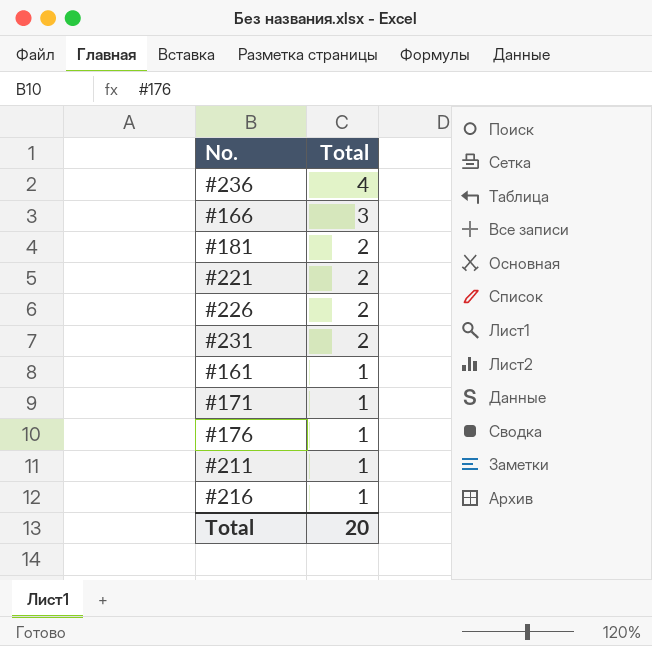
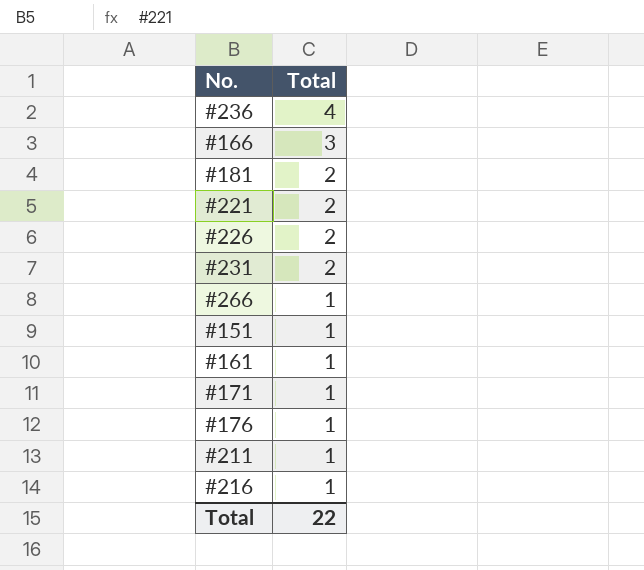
row #266: none -> 1
row #151: none -> 1
Total | Total: 20 -> 22

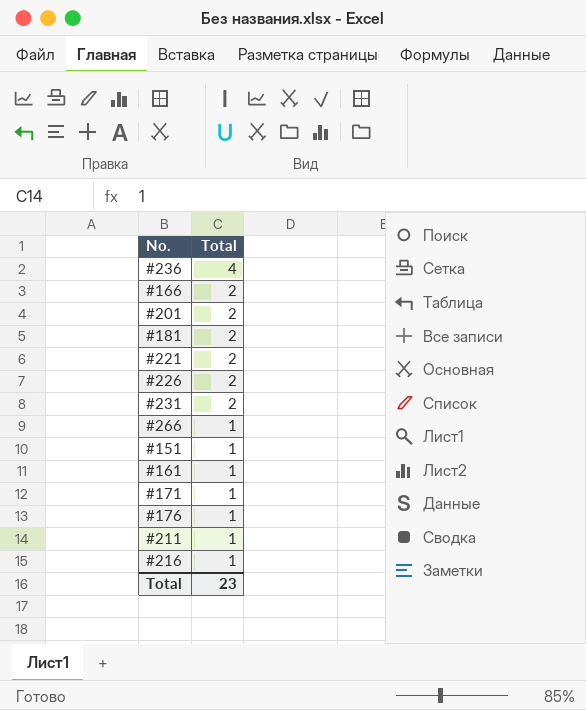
#166 | Total: 3 -> 2
row #201: none -> 2
Total | Total: 22 -> 23

